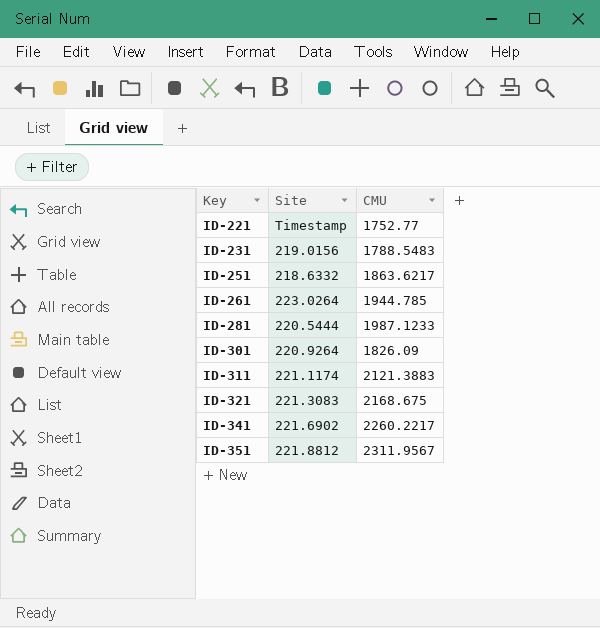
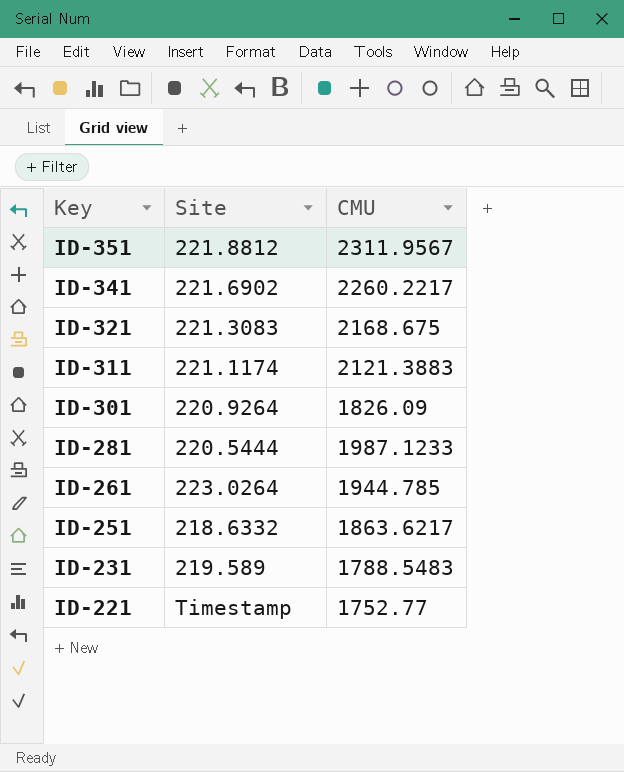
row order: Key ascending -> Key descending
ID-231 | Site: 219.0156 -> 219.589

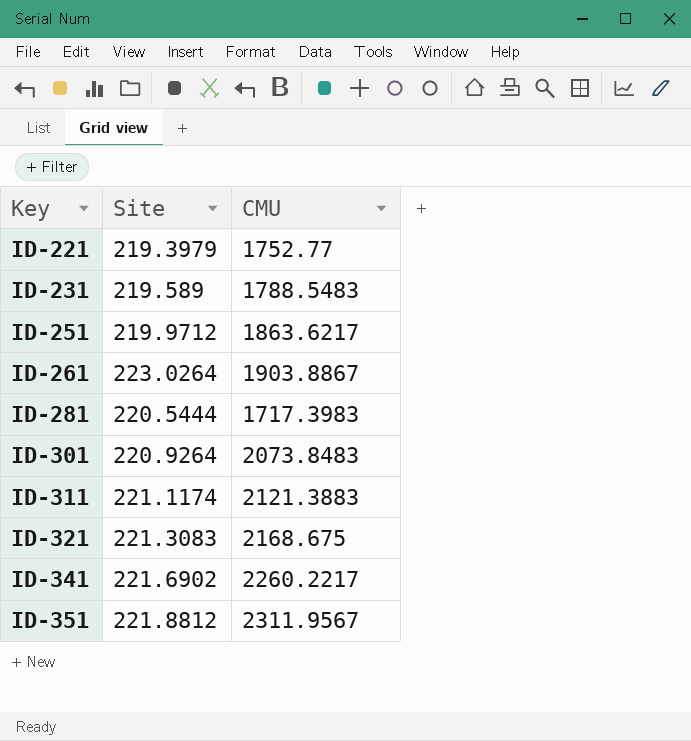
row order: Key descending -> Key ascending
ID-221 | Site: Timestamp -> 219.3979
ID-251 | Site: 218.6332 -> 219.9712
ID-261 | CMU: 1944.785 -> 1903.8867
ID-281 | CMU: 1987.1233 -> 1717.3983
ID-301 | CMU: 1826.09 -> 2073.8483

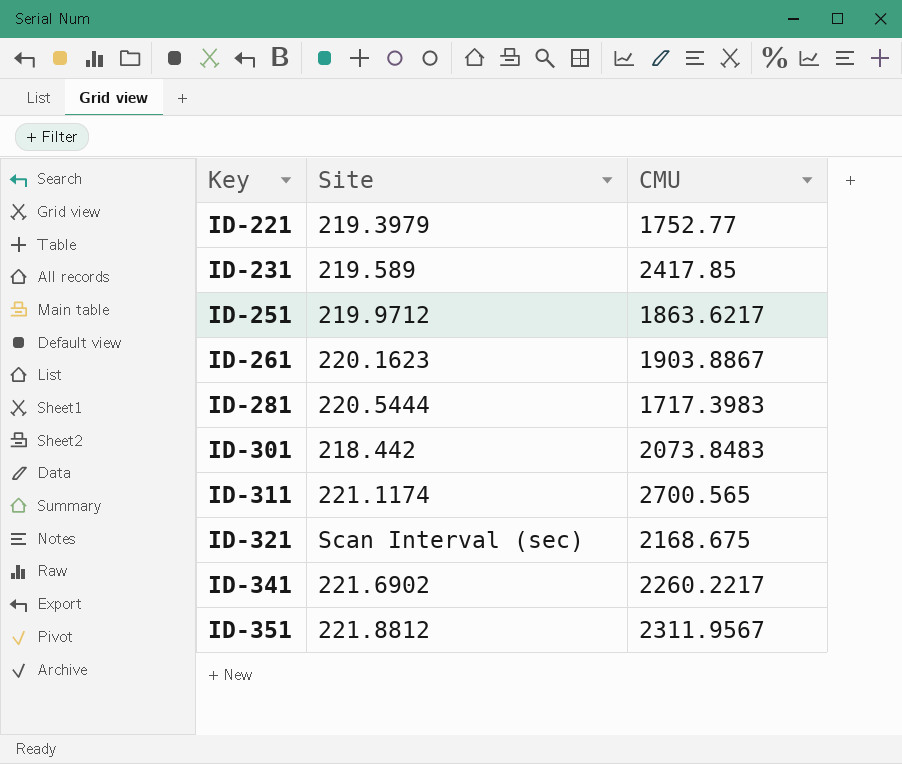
ID-231 | CMU: 1788.5483 -> 2417.85
ID-261 | Site: 223.0264 -> 220.1623
ID-301 | Site: 220.9264 -> 218.442
ID-311 | CMU: 2121.3883 -> 2700.565
ID-321 | Site: 221.3083 -> Scan Interval (sec)

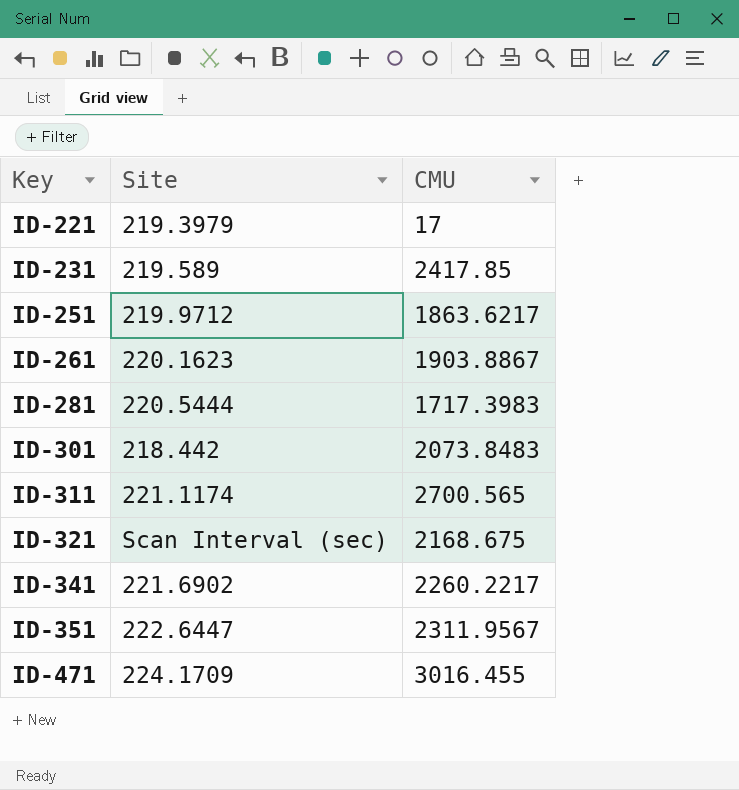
ID-221 | CMU: 1752.77 -> 17
ID-351 | Site: 221.8812 -> 222.6447
row ID-471: none -> 224.1709 | 3016.455

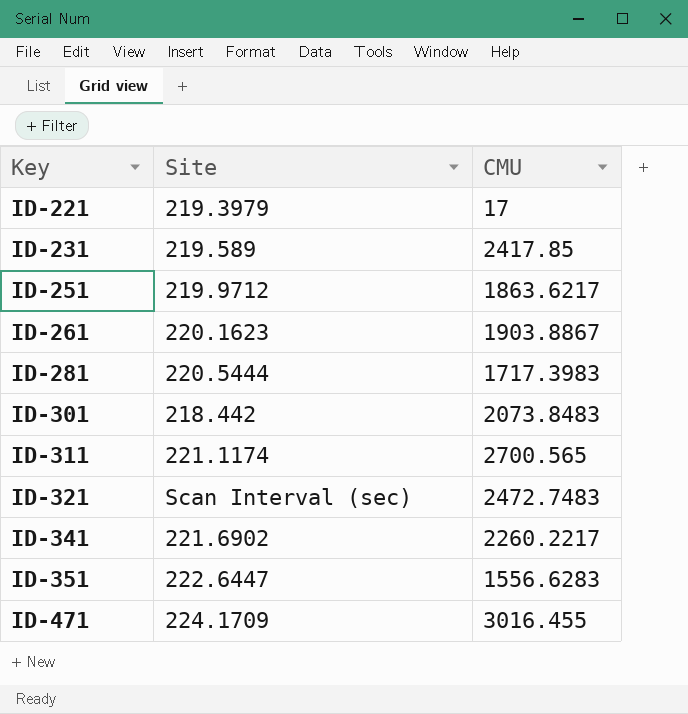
ID-321 | CMU: 2168.675 -> 2472.7483
ID-351 | CMU: 2311.9567 -> 1556.6283

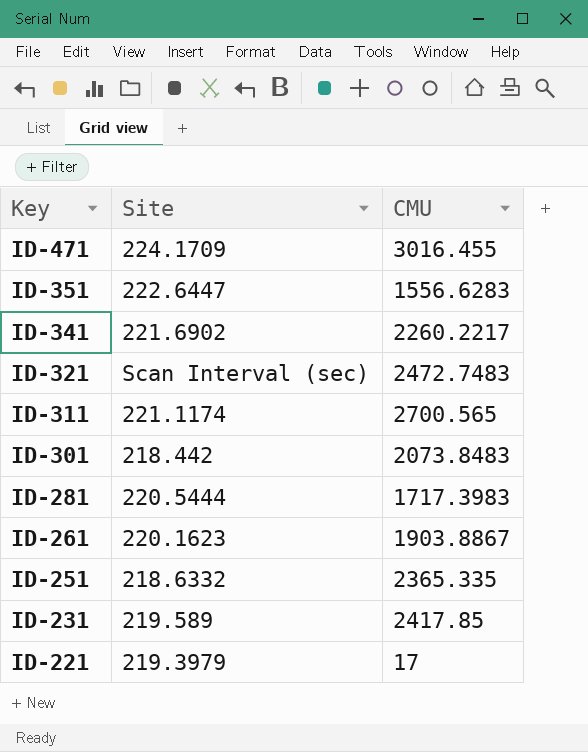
row order: Key ascending -> Key descending
ID-251 | Site: 219.9712 -> 218.6332
ID-251 | CMU: 1863.6217 -> 2365.335

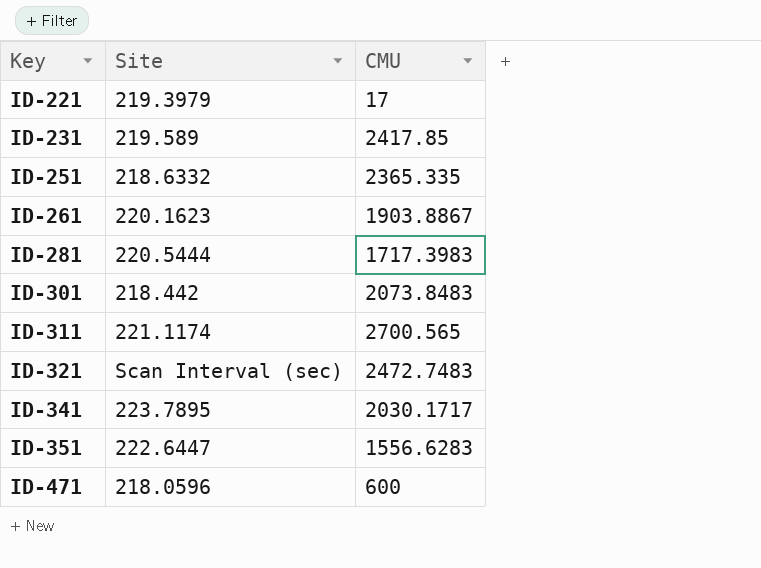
row order: Key descending -> Key ascending
ID-341 | Site: 221.6902 -> 223.7895
ID-341 | CMU: 2260.2217 -> 2030.1717
ID-471 | Site: 224.1709 -> 218.0596
ID-471 | CMU: 3016.455 -> 600

